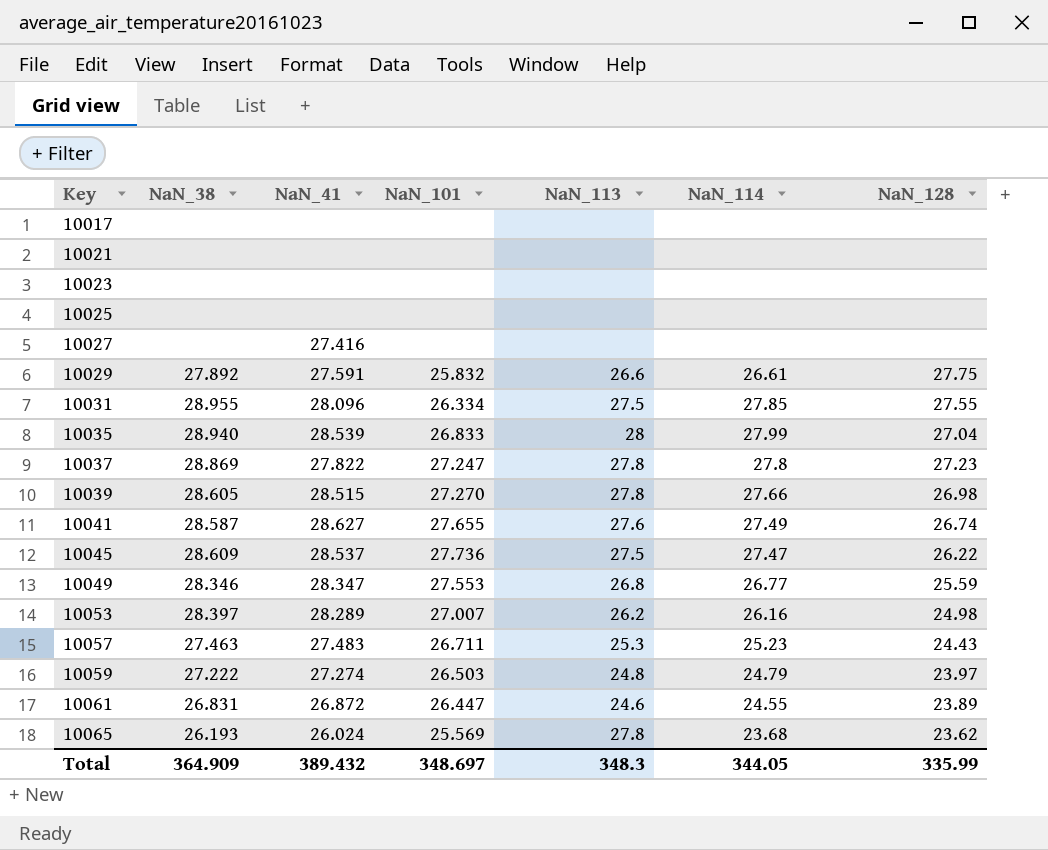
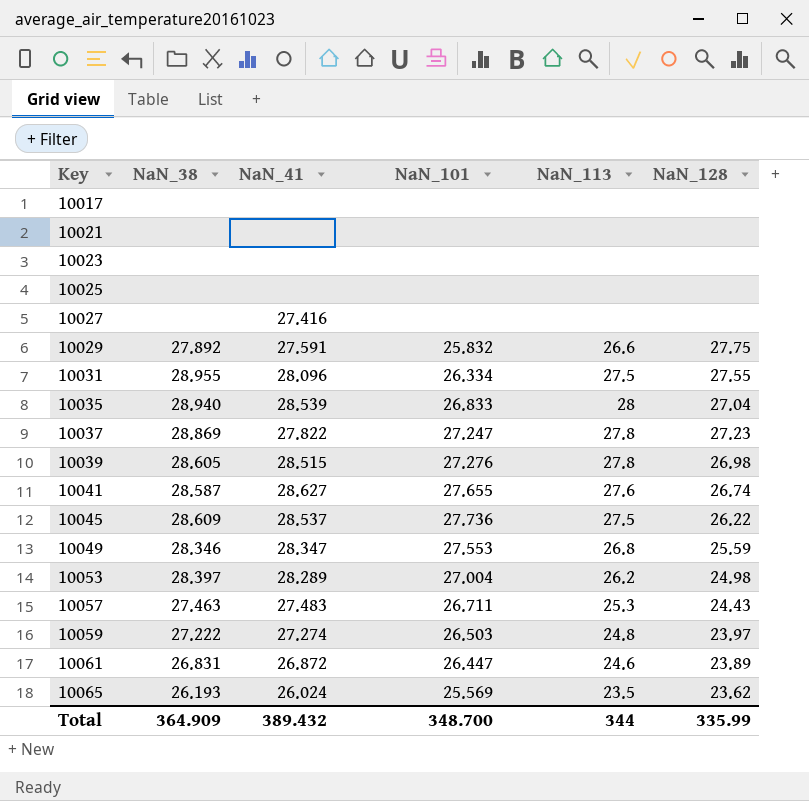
column NaN_114 | position: 6 -> none
10039 | NaN_101: 27.270 -> 27.276
10053 | NaN_101: 27.007 -> 27.004
10065 | NaN_113: 27.8 -> 23.5
Total | NaN_101: 348.697 -> 348.700
Total | NaN_113: 348.3 -> 344

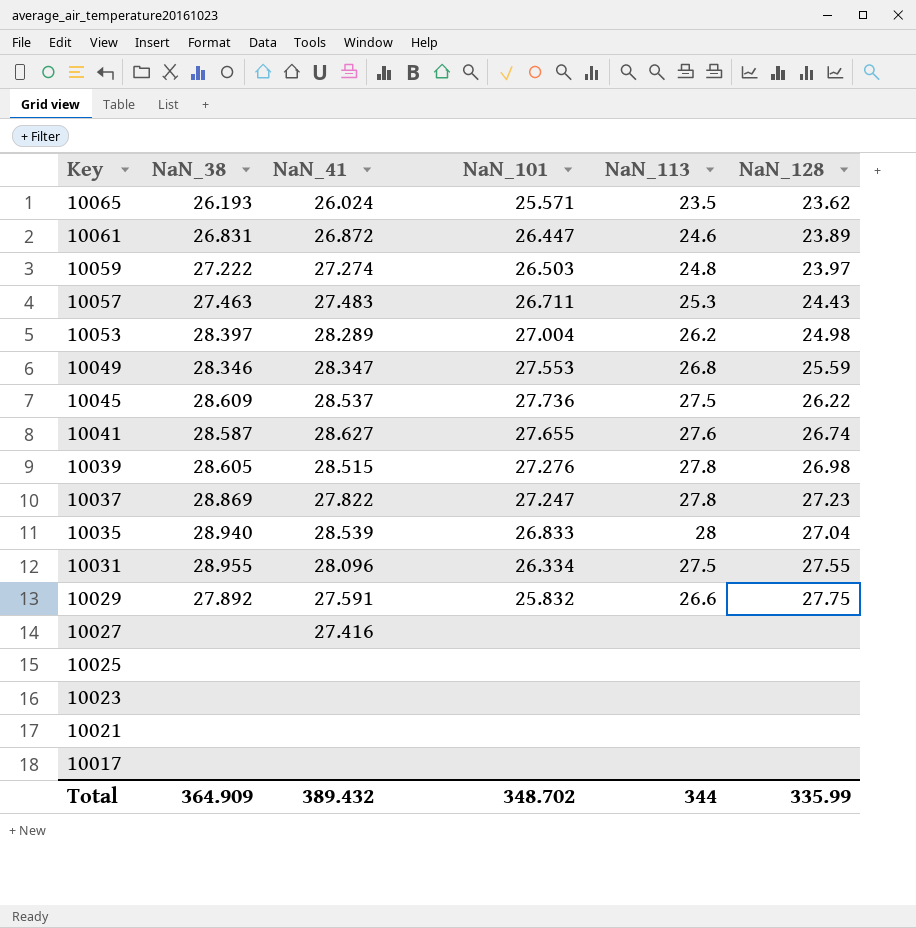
row order: Key ascending -> Key descending
10065 | NaN_101: 25.569 -> 25.571
Total | NaN_101: 348.700 -> 348.702

